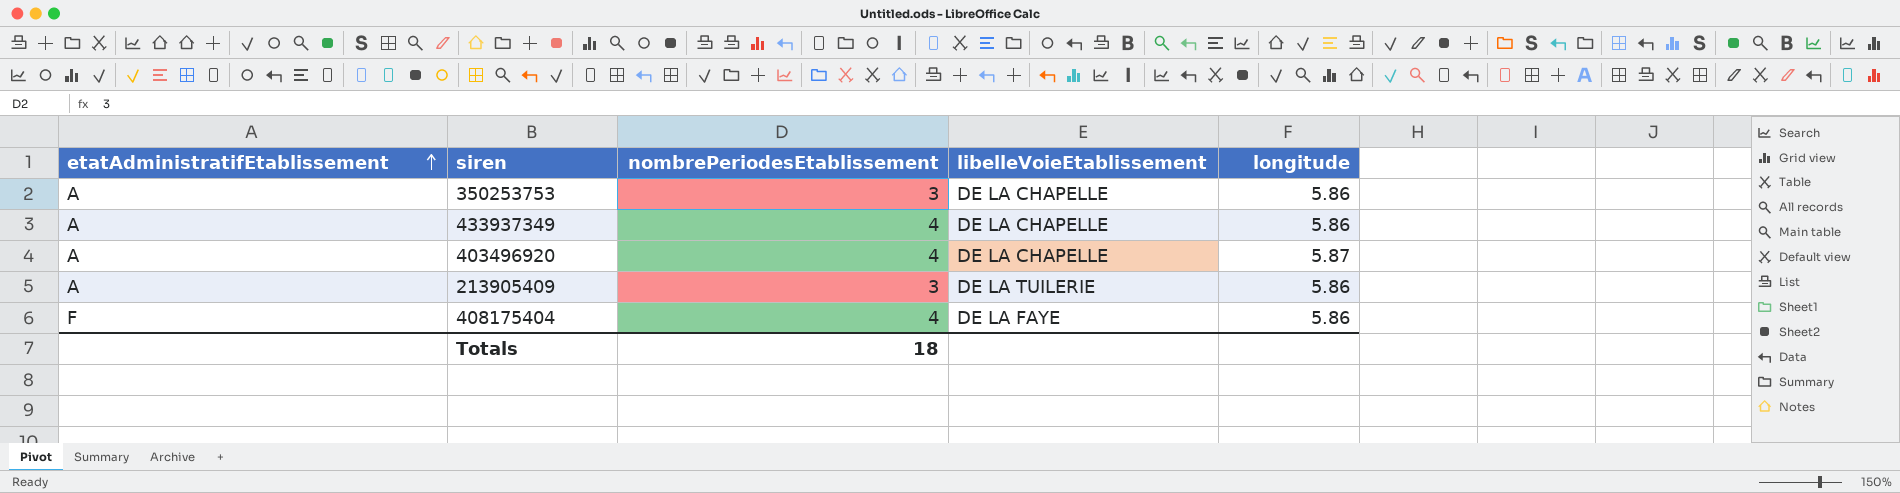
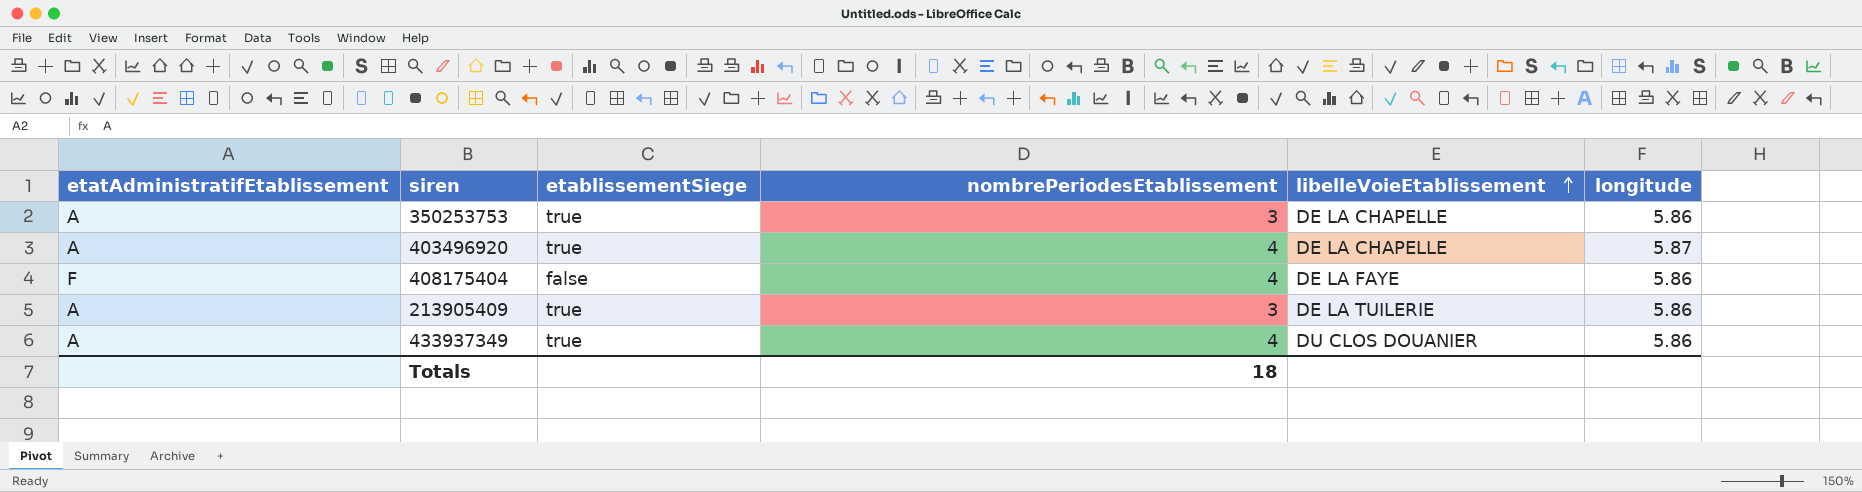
row order: etatAdministratifEtablissement ascending -> libelleVoieEtablissement ascending
column etablissementSiege | position: none -> 3
433937349 | libelleVoieEtablissement: DE LA CHAPELLE -> DU CLOS DOUANIER

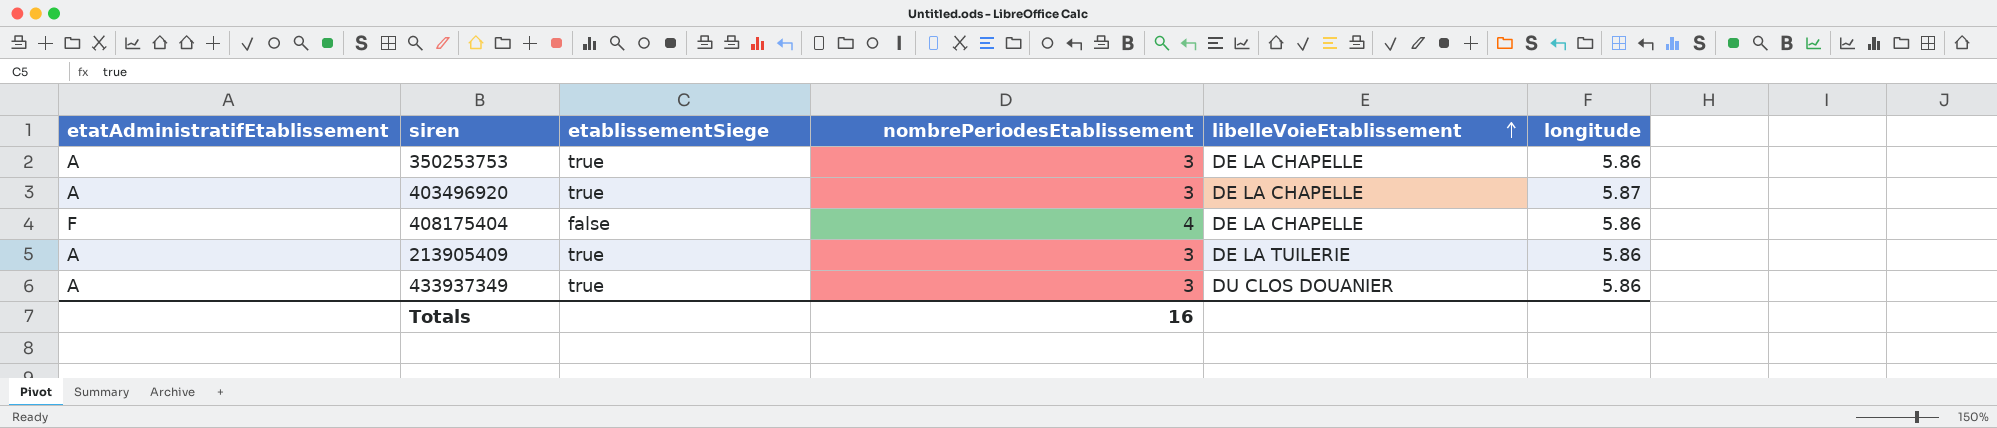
403496920 | nombrePeriodesEtablissement: 4 -> 3
408175404 | libelleVoieEtablissement: DE LA FAYE -> DE LA CHAPELLE
433937349 | nombrePeriodesEtablissement: 4 -> 3
Totals | nombrePeriodesEtablissement: 18 -> 16

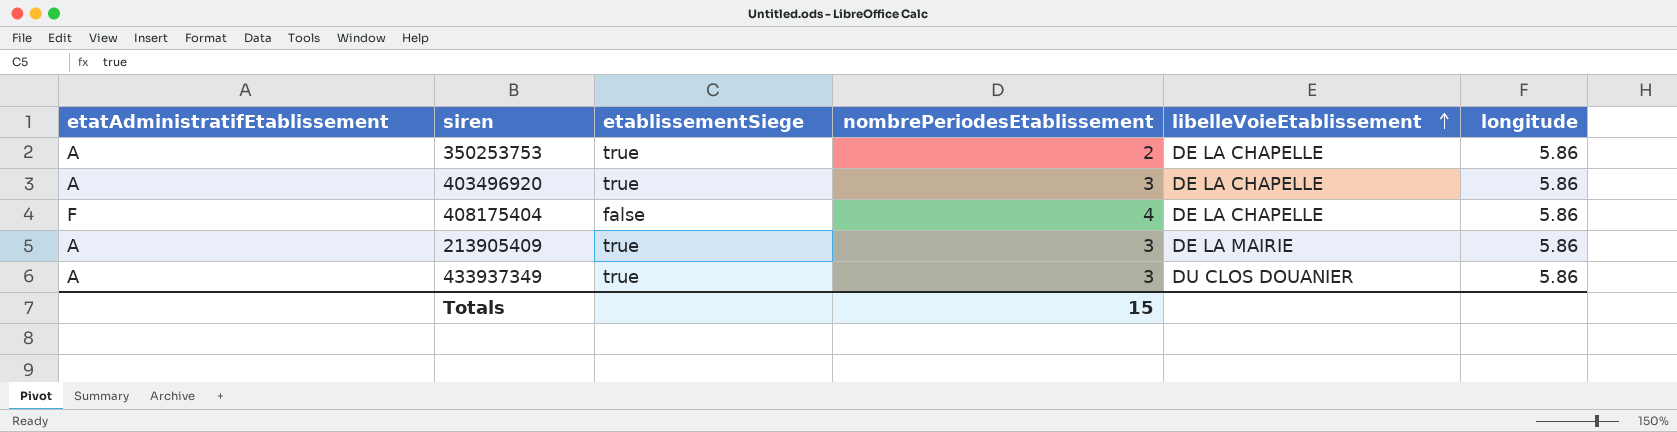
350253753 | nombrePeriodesEtablissement: 3 -> 2
403496920 | longitude: 5.87 -> 5.86
213905409 | libelleVoieEtablissement: DE LA TUILERIE -> DE LA MAIRIE
Totals | nombrePeriodesEtablissement: 16 -> 15

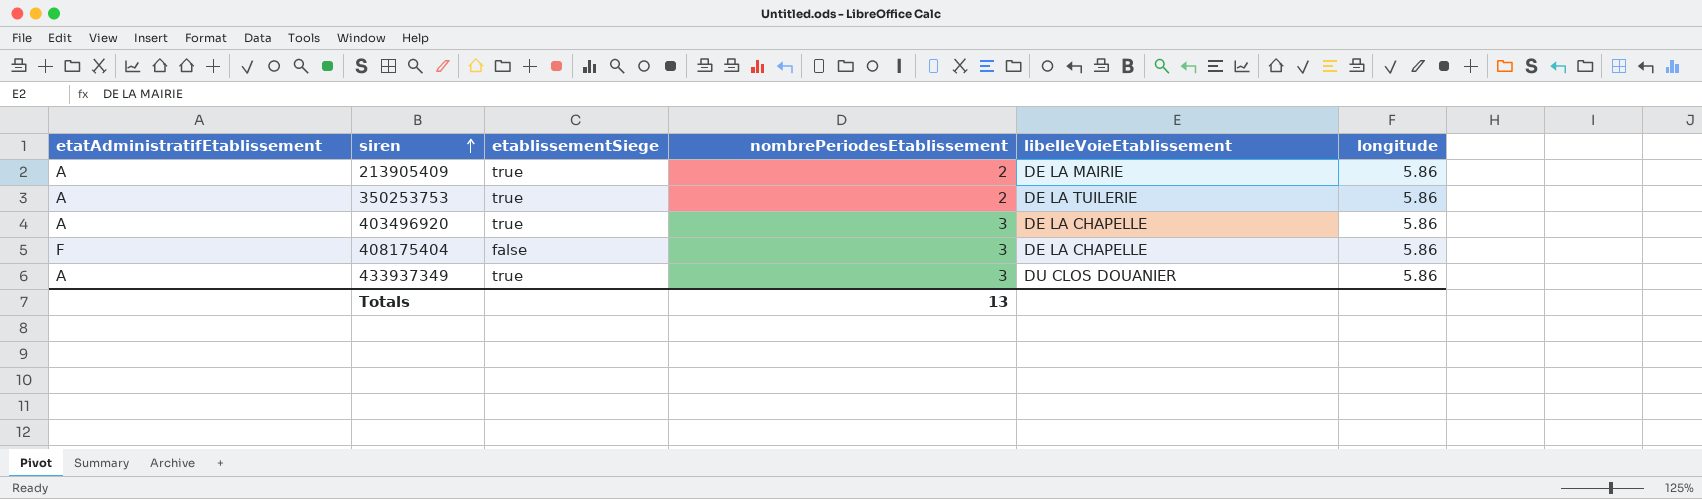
row order: libelleVoieEtablissement ascending -> siren ascending
213905409 | nombrePeriodesEtablissement: 3 -> 2
350253753 | libelleVoieEtablissement: DE LA CHAPELLE -> DE LA TUILERIE
408175404 | nombrePeriodesEtablissement: 4 -> 3
Totals | nombrePeriodesEtablissement: 15 -> 13

